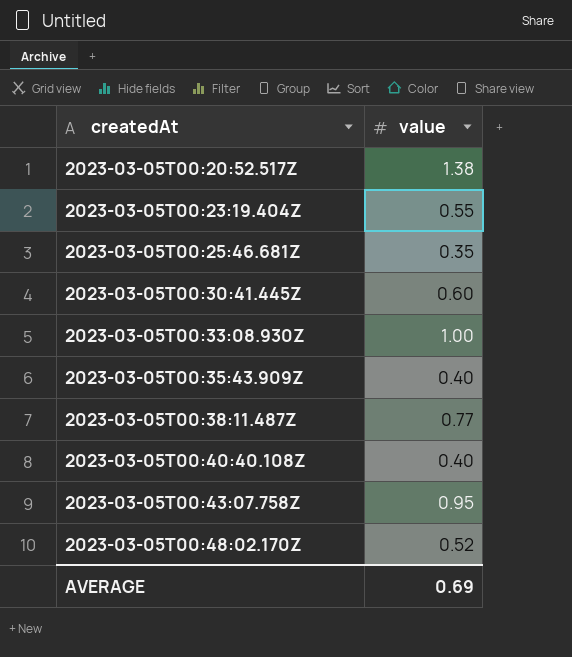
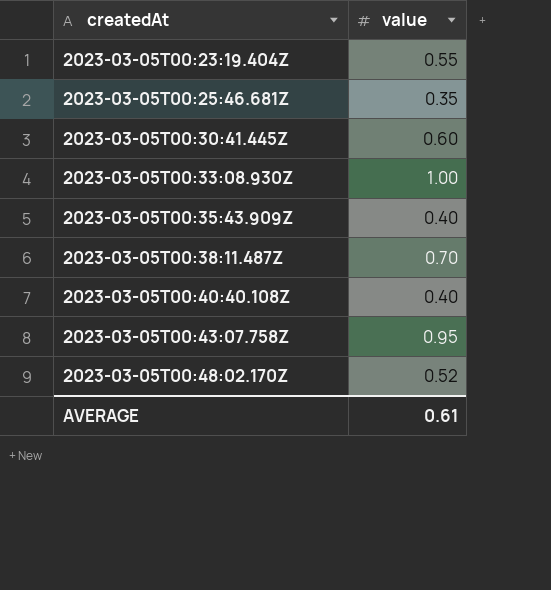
row 2023-03-05T00:20:52.517Z: 1.38 -> none
2023-03-05T00:38:11.487Z | value: 0.77 -> 0.70
AVERAGE | value: 0.69 -> 0.61

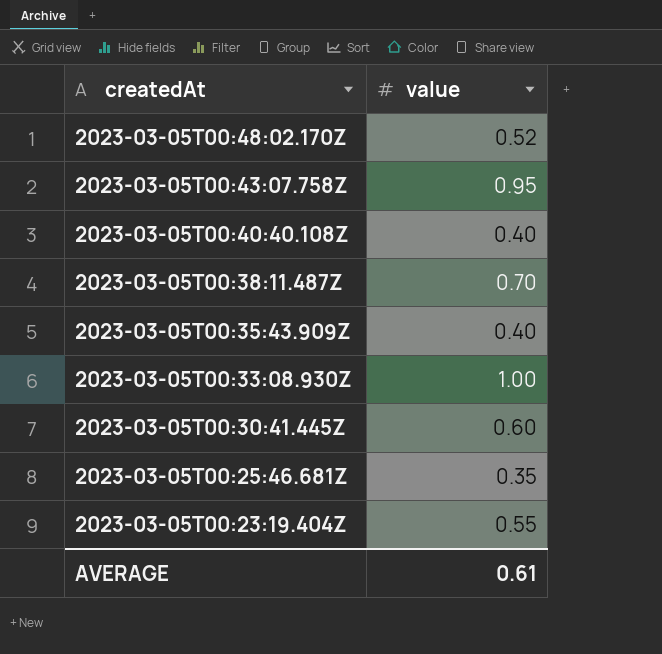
row order: createdAt ascending -> createdAt descending

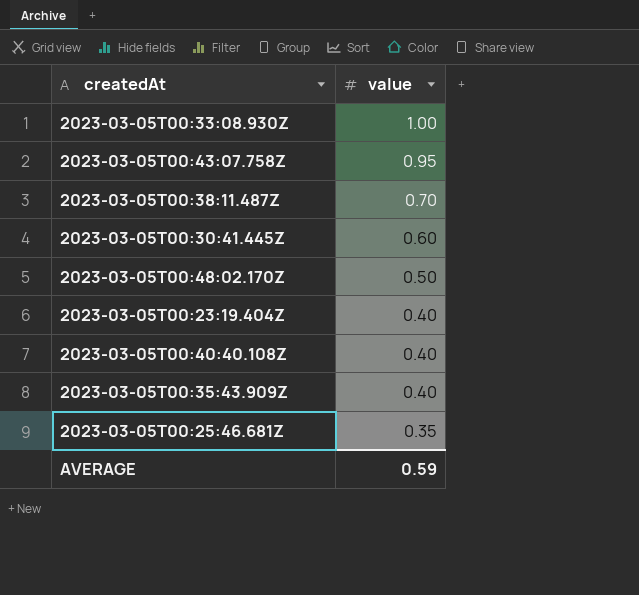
row order: createdAt descending -> value descending
2023-03-05T00:48:02.170Z | value: 0.52 -> 0.50
2023-03-05T00:23:19.404Z | value: 0.55 -> 0.40
AVERAGE | value: 0.61 -> 0.59

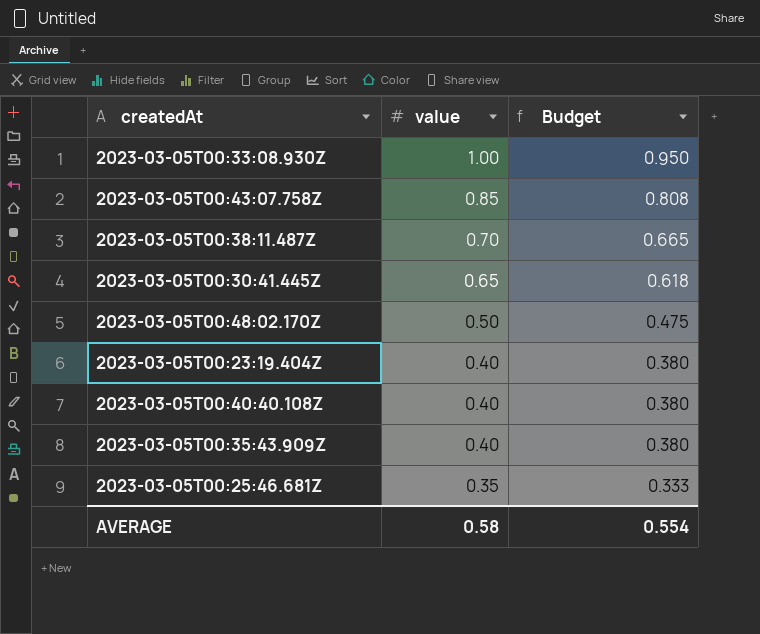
column Budget | formula: none -> [value] * 0.95
2023-03-05T00:43:07.758Z | value: 0.95 -> 0.85
2023-03-05T00:30:41.445Z | value: 0.60 -> 0.65
AVERAGE | value: 0.59 -> 0.58

